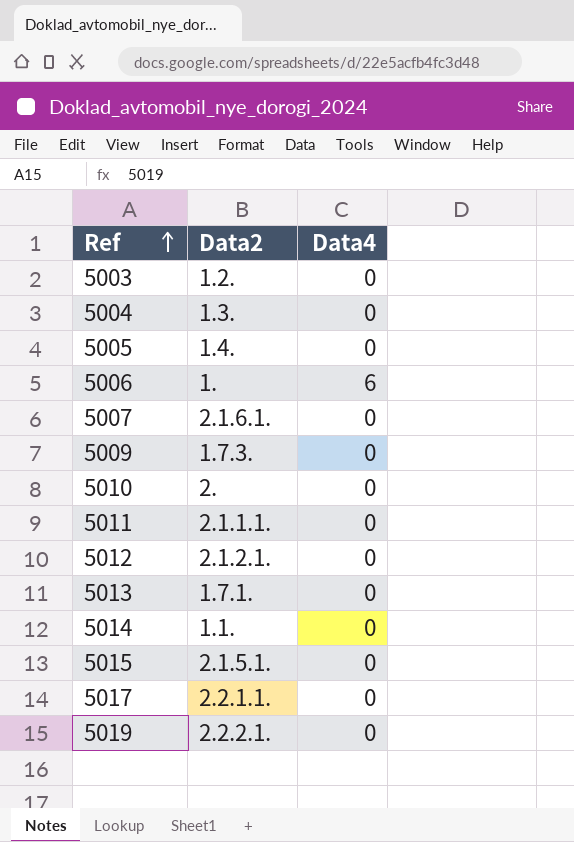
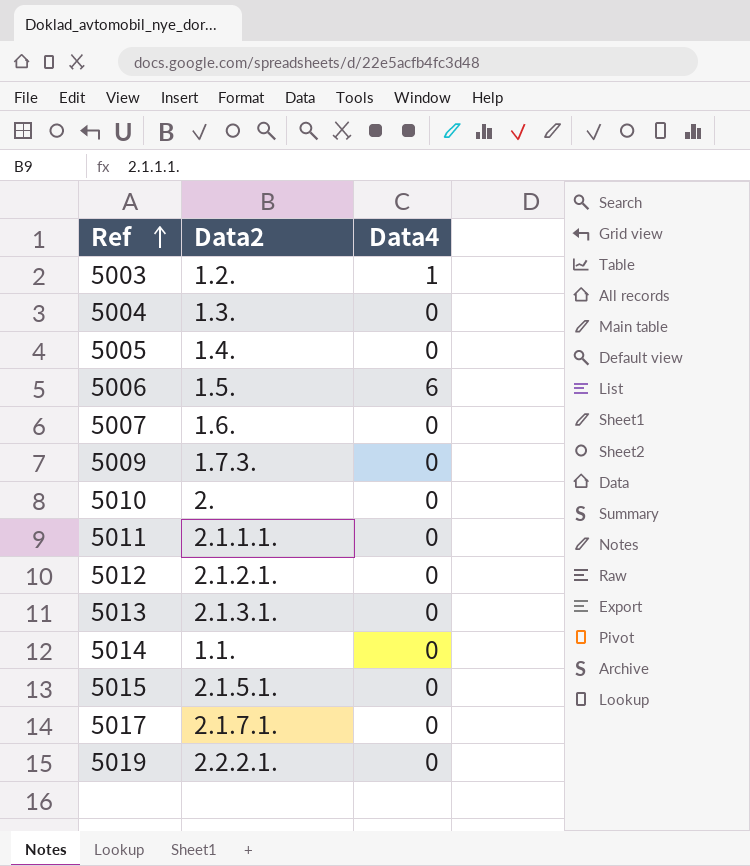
5003 | Data4: 0 -> 1
5006 | Data2: 1. -> 1.5.
5007 | Data2: 2.1.6.1. -> 1.6.
5013 | Data2: 1.7.1. -> 2.1.3.1.
5017 | Data2: 2.2.1.1. -> 2.1.7.1.

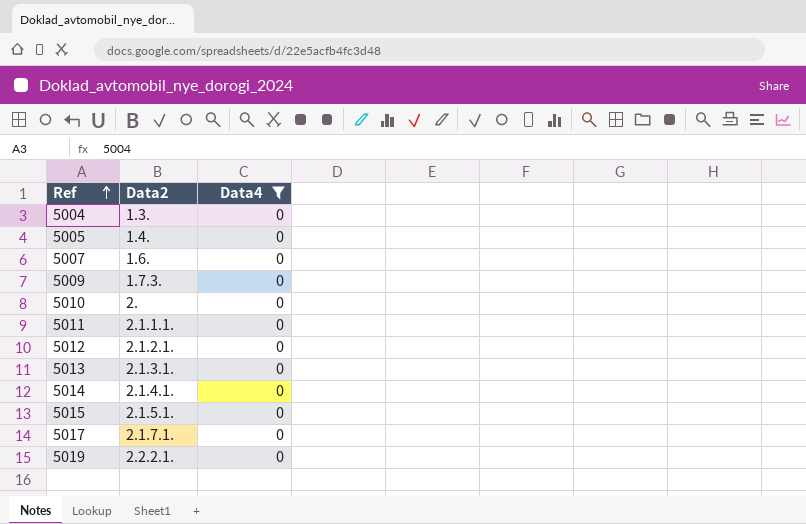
filter: none -> Data4 = 0
5014 | Data2: 1.1. -> 2.1.4.1.

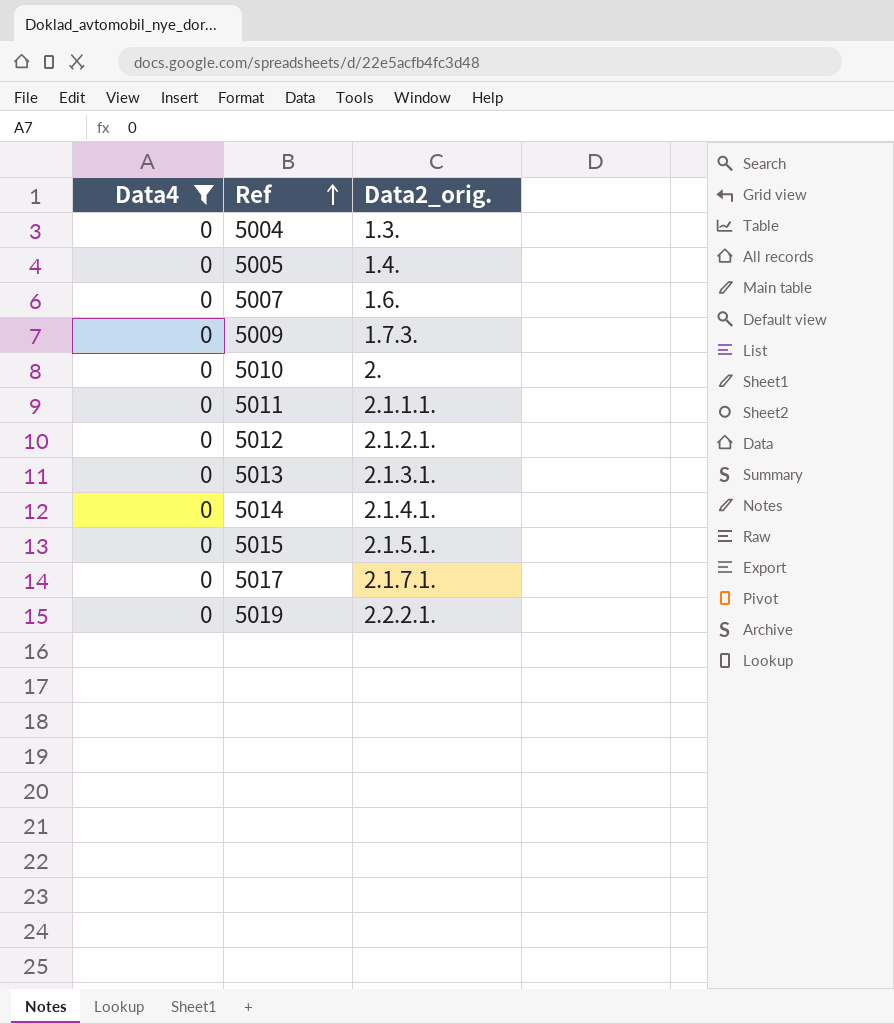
column Data4 | position: 3 -> 1
column name: Data2 -> Data2_orig.

